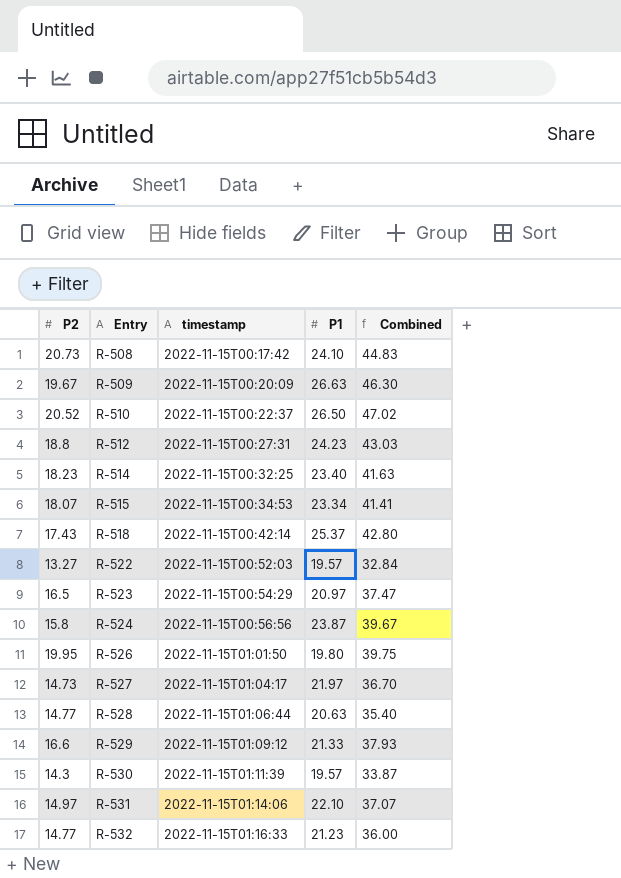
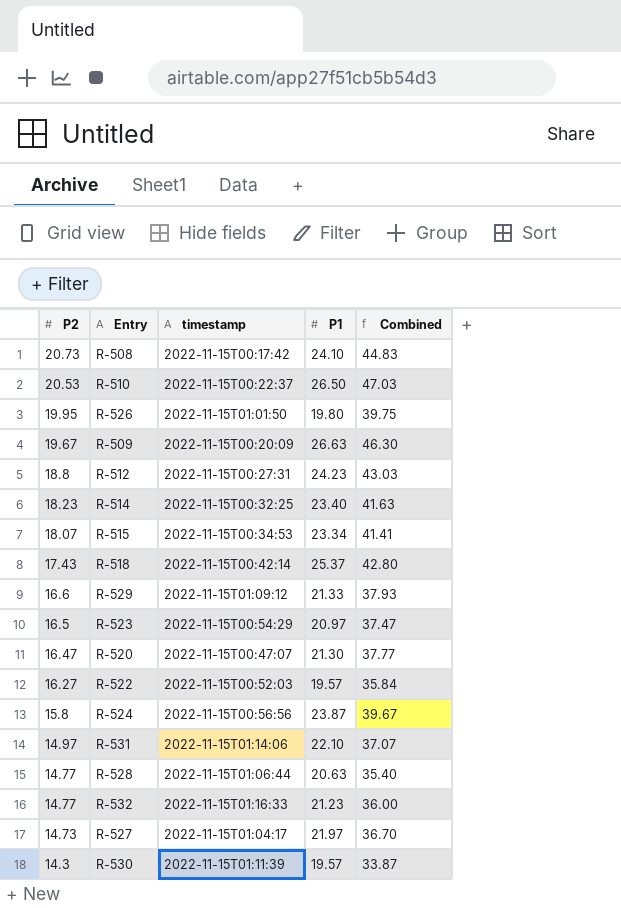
row order: Entry ascending -> P2 descending
R-510 | P2: 20.52 -> 20.53
R-510 | Combined: 47.02 -> 47.03
row R-520: none -> 16.47 | 2022-11-15T00:47:07 | 21.30 | 37.77
R-522 | P2: 13.27 -> 16.27
R-522 | Combined: 32.84 -> 35.84

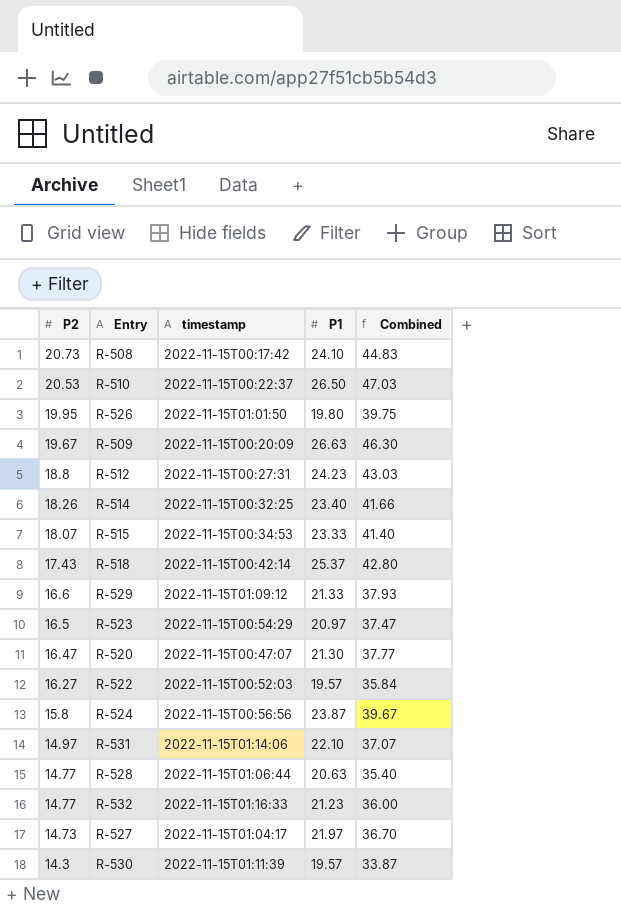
R-514 | P2: 18.23 -> 18.26
R-514 | Combined: 41.63 -> 41.66
R-515 | P1: 23.34 -> 23.33
R-515 | Combined: 41.41 -> 41.40

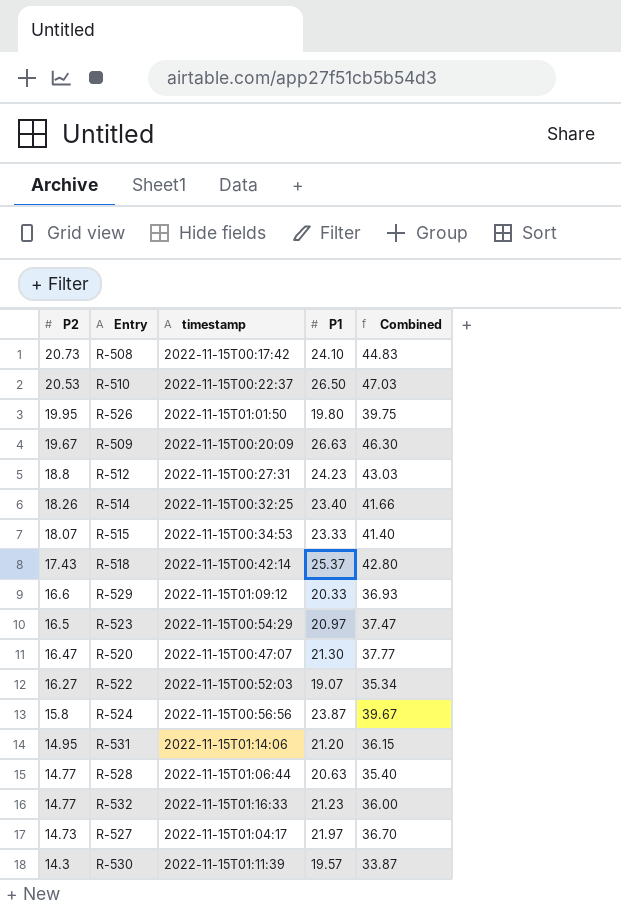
R-529 | P1: 21.33 -> 20.33
R-529 | Combined: 37.93 -> 36.93
R-522 | P1: 19.57 -> 19.07
R-522 | Combined: 35.84 -> 35.34
R-531 | P2: 14.97 -> 14.95
R-531 | P1: 22.10 -> 21.20
R-531 | Combined: 37.07 -> 36.15

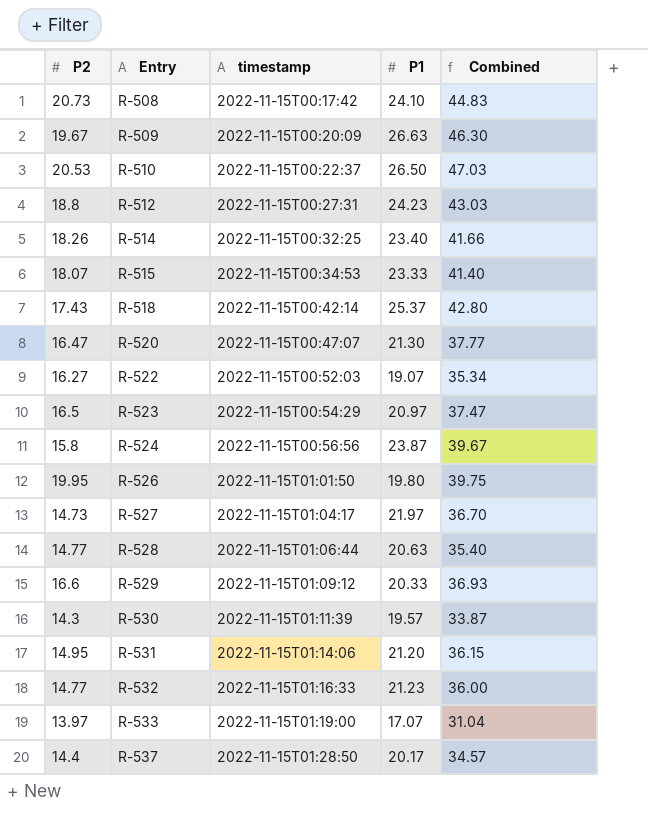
row order: P2 descending -> Entry ascending
row R-533: none -> 13.97 | 2022-11-15T01:19:00 | 17.07 | 31.04
row R-537: none -> 14.4 | 2022-11-15T01:28:50 | 20.17 | 34.57

